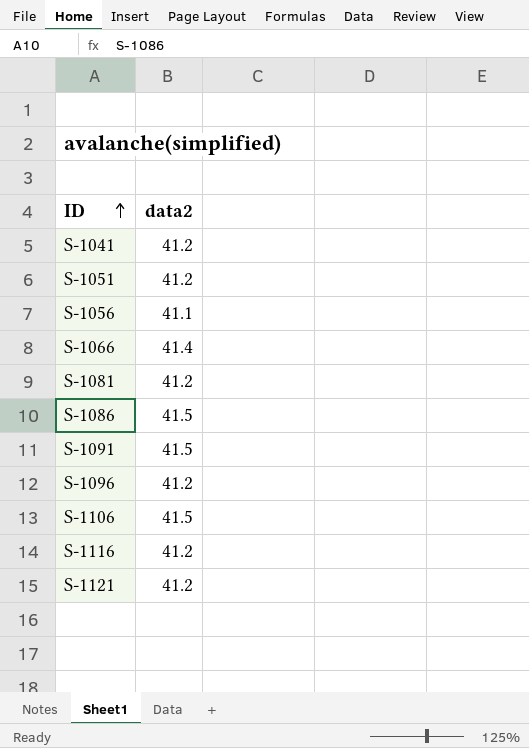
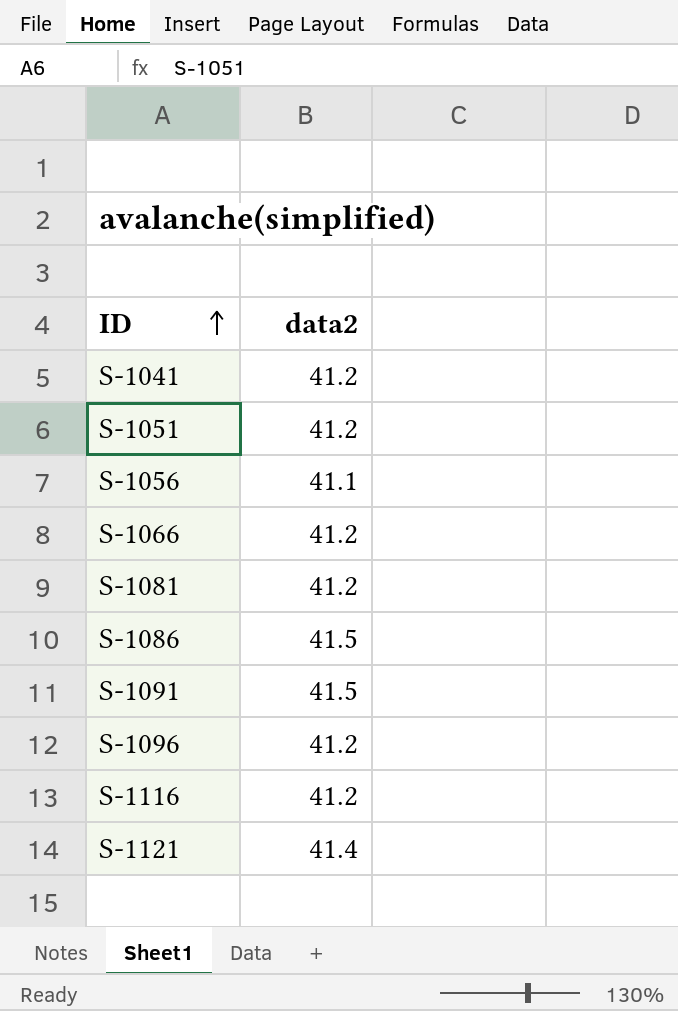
row S-1106: 41.5 -> none
S-1066 | data2: 41.4 -> 41.2
S-1121 | data2: 41.2 -> 41.4

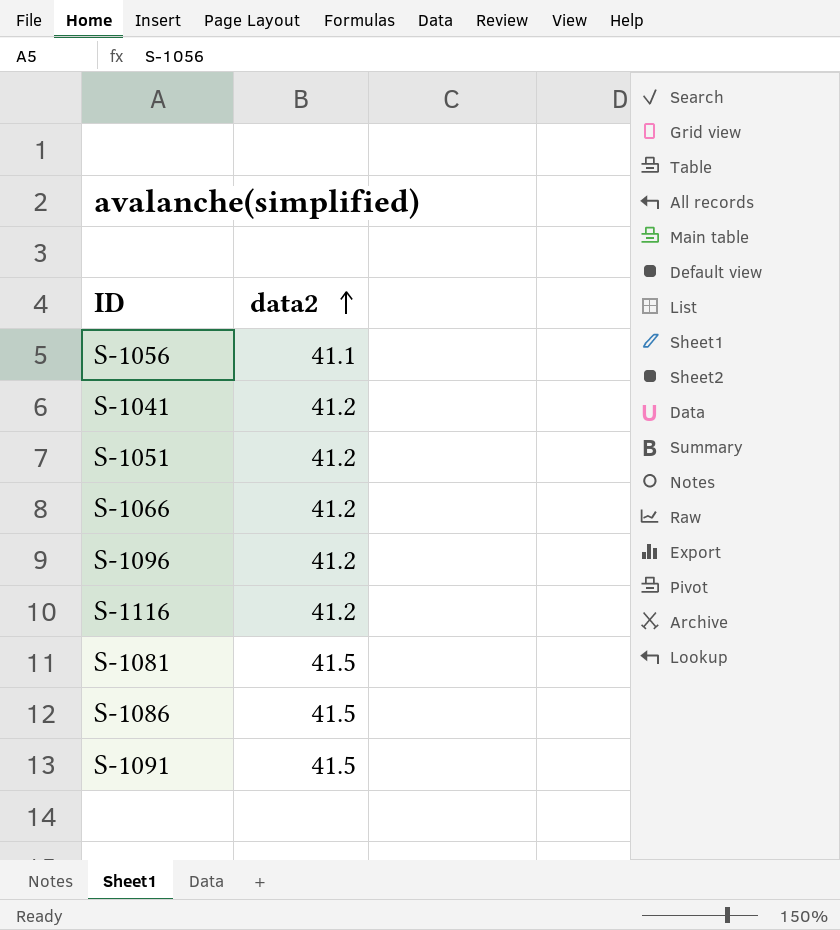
row order: ID ascending -> data2 ascending
row S-1121: 41.4 -> none
S-1081 | data2: 41.2 -> 41.5

